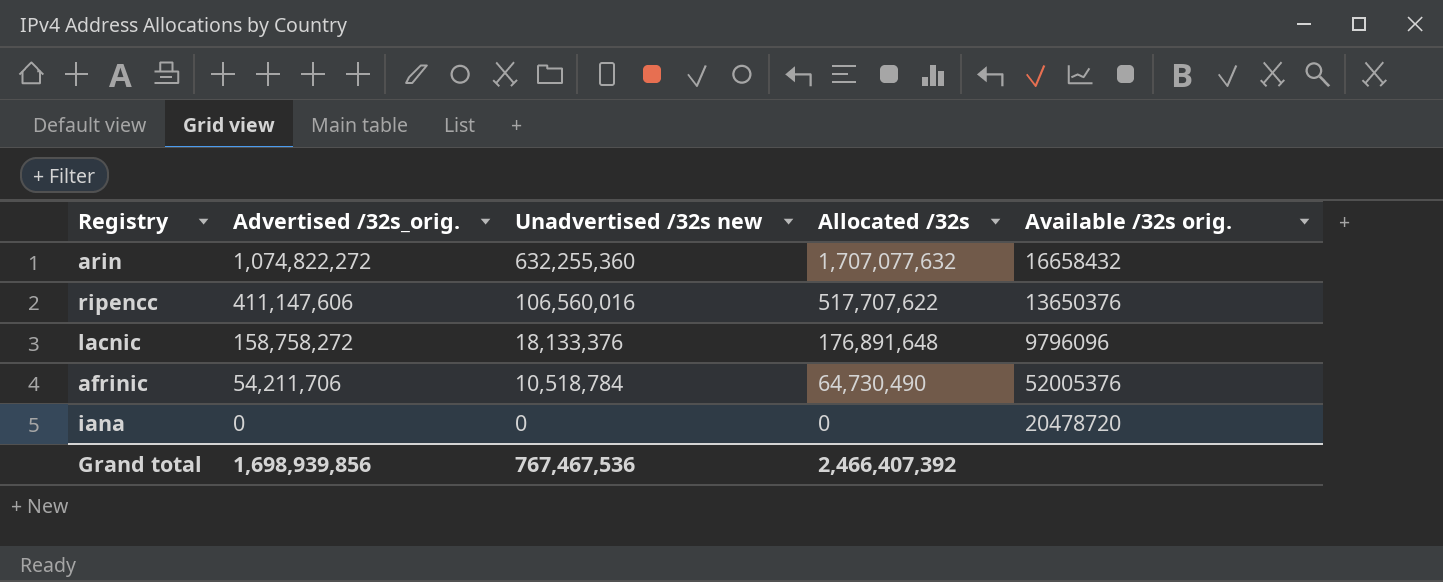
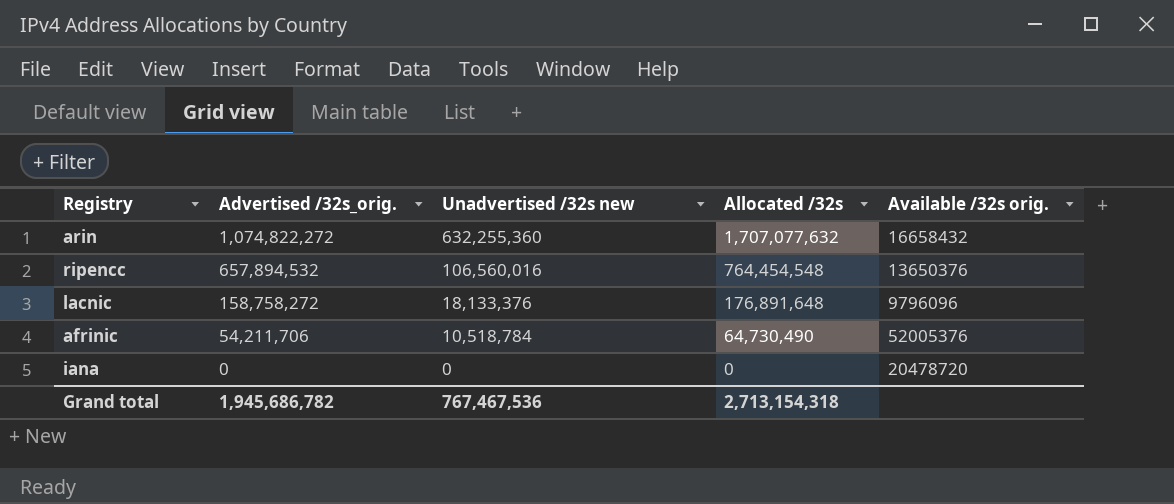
ripencc | Advertised /32s_orig.: 411,147,606 -> 657,894,532
ripencc | Allocated /32s: 517,707,622 -> 764,454,548
Grand total | Advertised /32s_orig.: 1,698,939,856 -> 1,945,686,782
Grand total | Allocated /32s: 2,466,407,392 -> 2,713,154,318

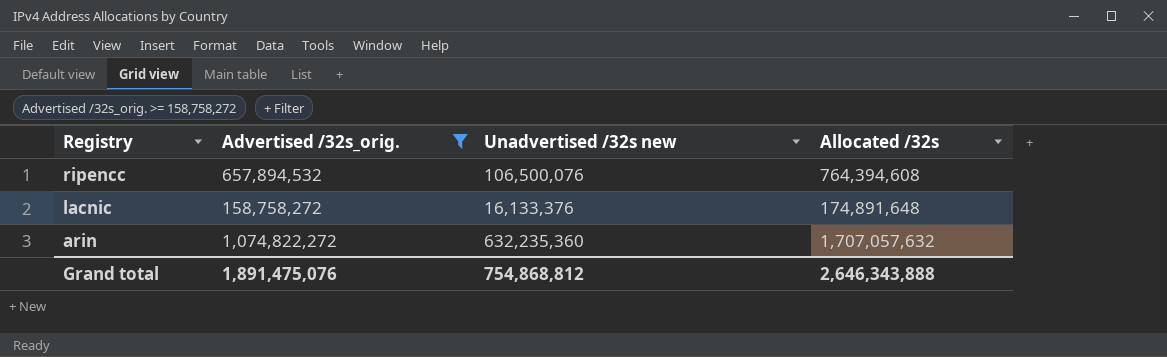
filter: none -> Advertised /32s_orig. >= 158,758,272
row order: Advertised /32s_orig. descending -> Registry descending
column Available /32s orig. | position: 5 -> none
ripencc | Unadvertised /32s new: 106,560,016 -> 106,500,076
ripencc | Allocated /32s: 764,454,548 -> 764,394,608
lacnic | Unadvertised /32s new: 18,133,376 -> 16,133,376
lacnic | Allocated /32s: 176,891,648 -> 174,891,648
arin | Unadvertised /32s new: 632,255,360 -> 632,235,360
arin | Allocated /32s: 1,707,077,632 -> 1,707,057,632
Grand total | Advertised /32s_orig.: 1,945,686,782 -> 1,891,475,076
Grand total | Unadvertised /32s new: 767,467,536 -> 754,868,812
Grand total | Allocated /32s: 2,713,154,318 -> 2,646,343,888

